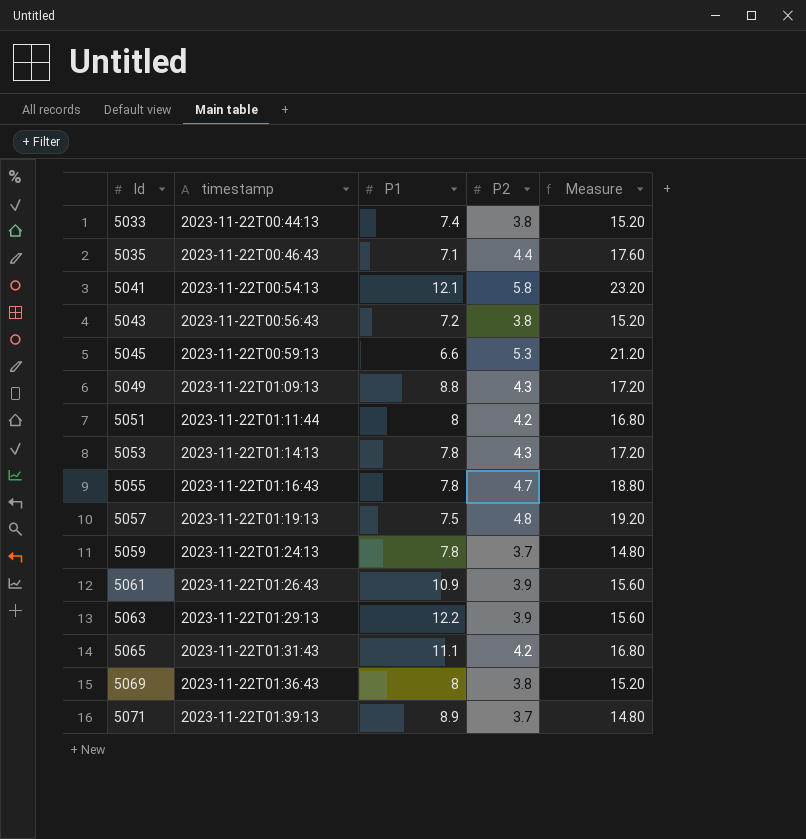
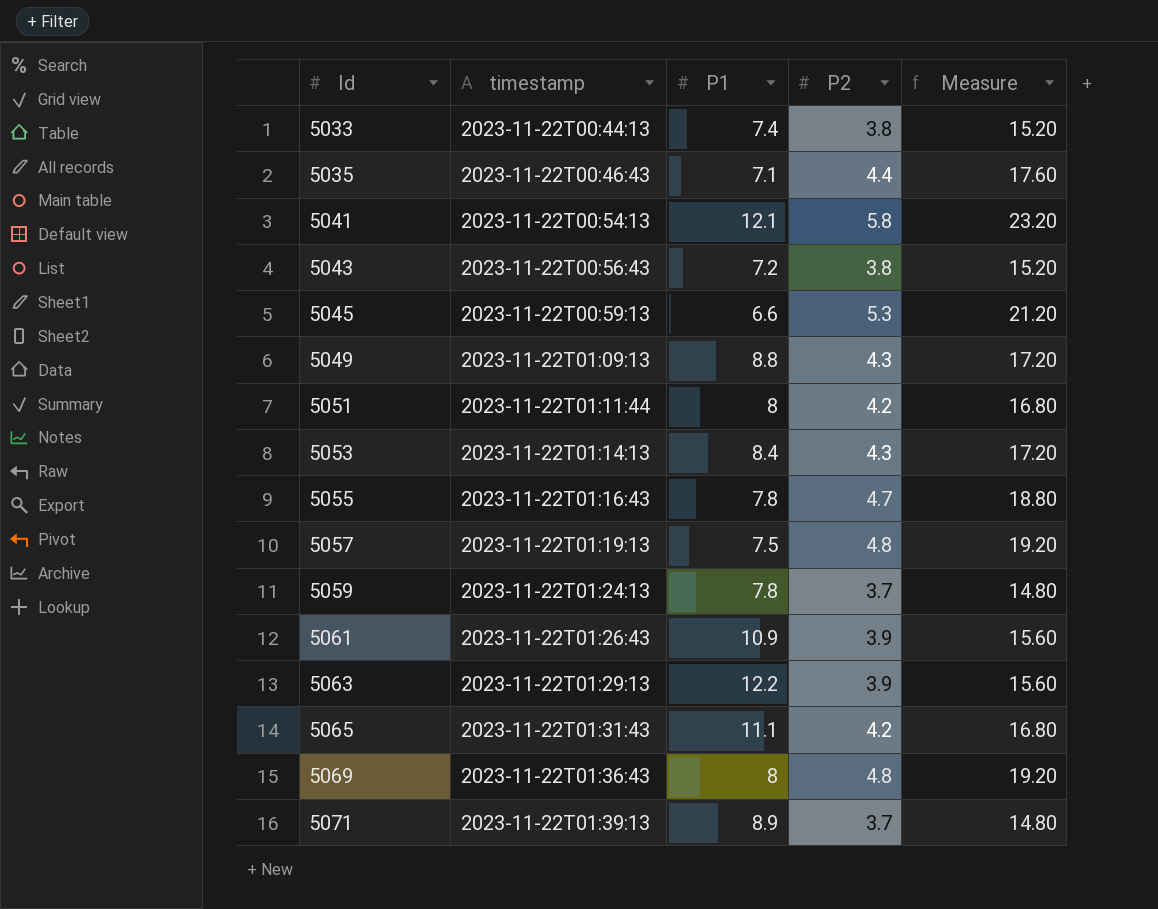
5053 | P1: 7.8 -> 8.4
5069 | P2: 3.8 -> 4.8
5069 | Measure: 15.20 -> 19.20

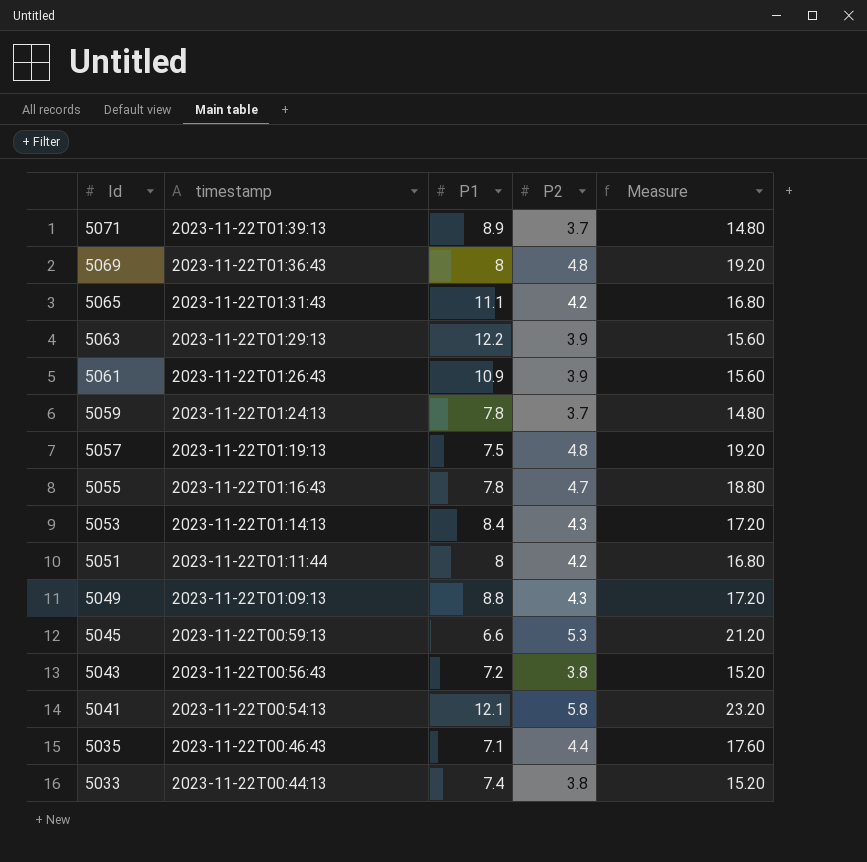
row order: Id ascending -> Id descending

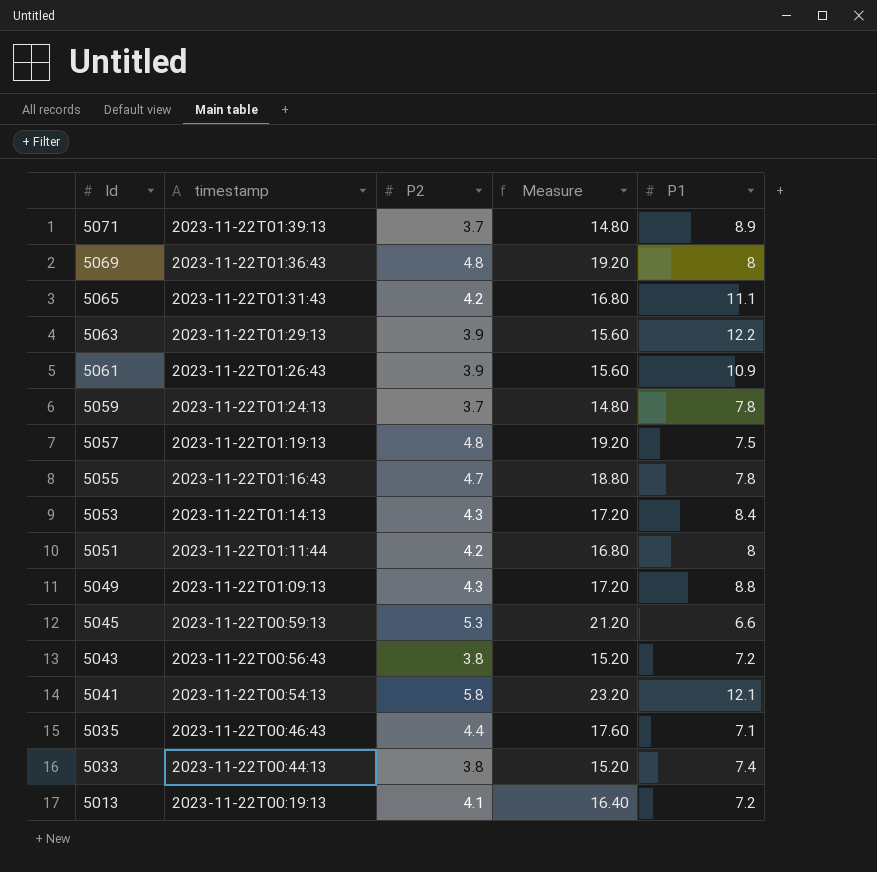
column P1 | position: 3 -> 5
row 5013: none -> 2023-11-22T00:19:13 | 4.1 | 16.40 | 7.2

